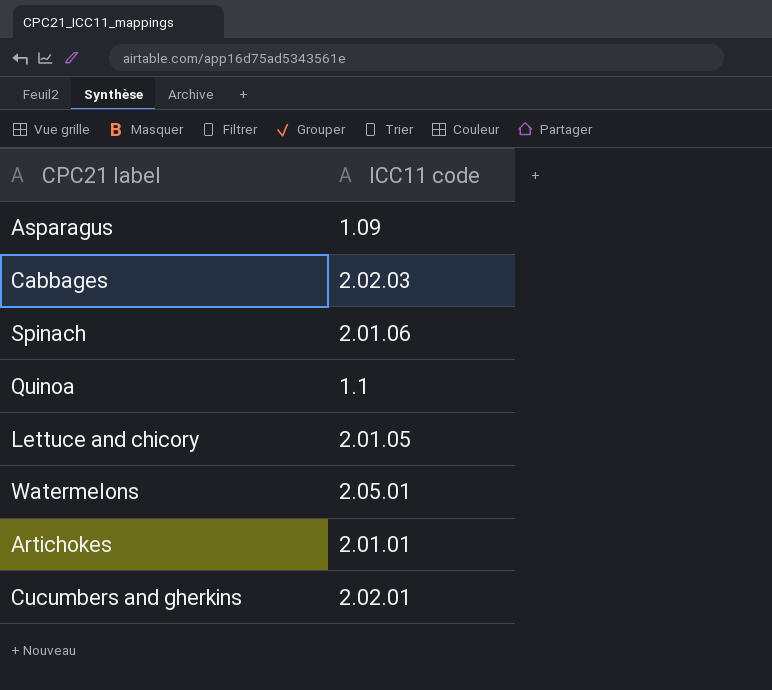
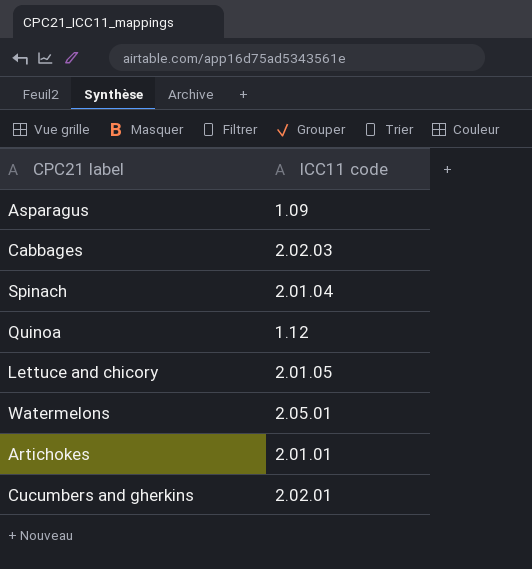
Spinach | ICC11 code: 2.01.06 -> 2.01.04
Quinoa | ICC11 code: 1.1 -> 1.12

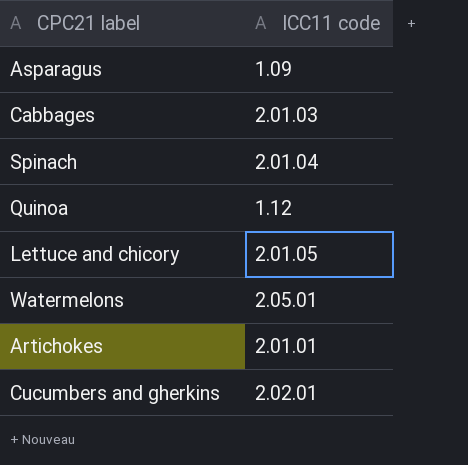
Cabbages | ICC11 code: 2.02.03 -> 2.01.03

